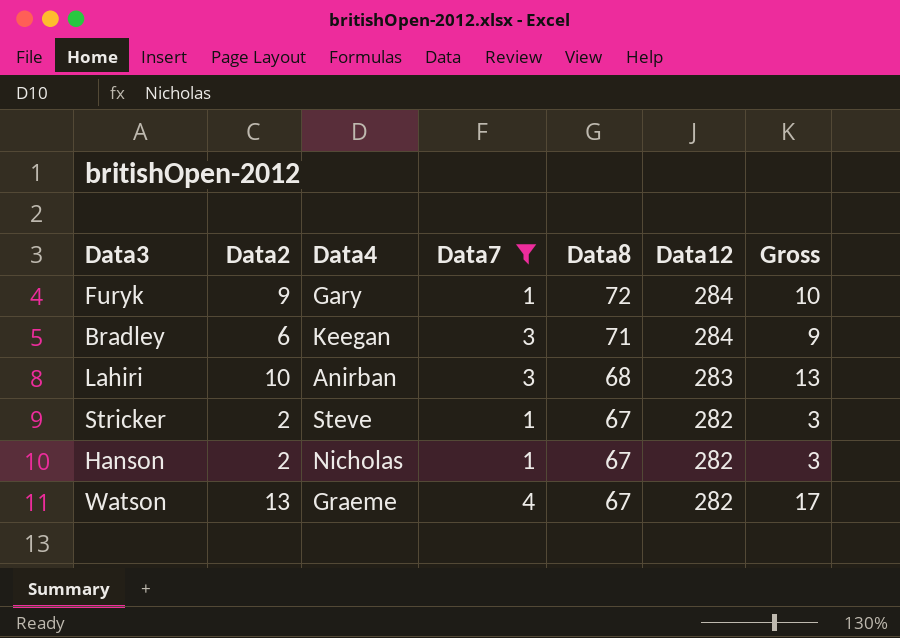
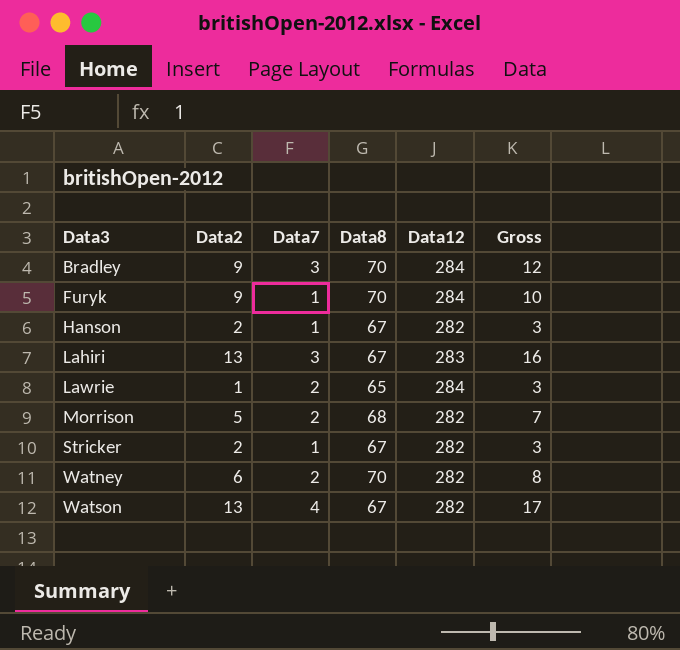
filter: Data7 != 2 -> none
row order: Data8 descending -> Data3 ascending
column Data4 | position: 3 -> none
Bradley | Data2: 6 -> 9
Bradley | Data8: 71 -> 70
Bradley | Gross: 9 -> 12
Furyk | Data8: 72 -> 70
Lahiri | Data2: 10 -> 13
Lahiri | Data8: 68 -> 67
Lahiri | Gross: 13 -> 16

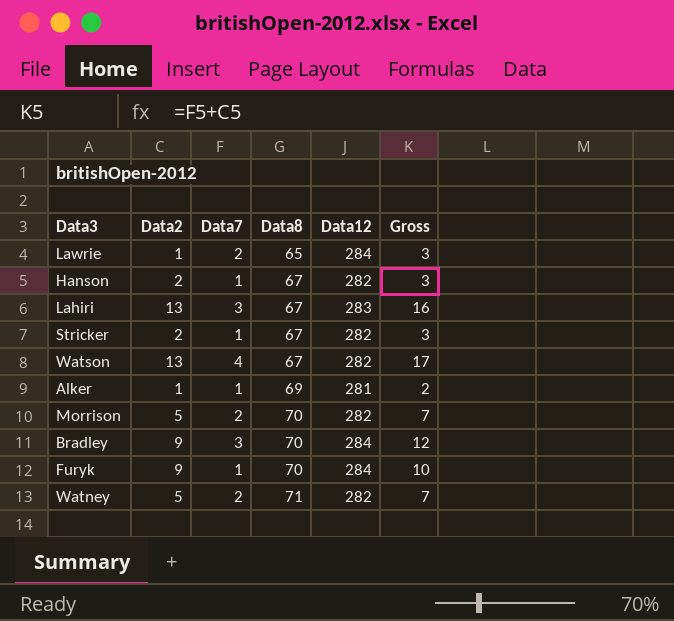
row order: Data3 ascending -> Data8 ascending
row Alker: none -> 1 | 1 | 69 | 281 | 2
Morrison | Data8: 68 -> 70
Watney | Data2: 6 -> 5
Watney | Data8: 70 -> 71
Watney | Gross: 8 -> 7

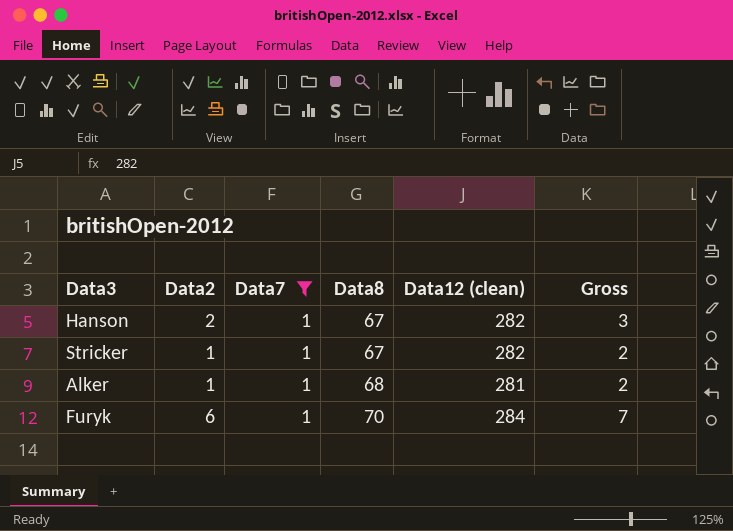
filter: none -> Data7 = 1
column name: Data12 -> Data12 (clean)
Stricker | Data2: 2 -> 1
Stricker | Gross: 3 -> 2
Alker | Data8: 69 -> 68
Furyk | Data2: 9 -> 6
Furyk | Gross: 10 -> 7

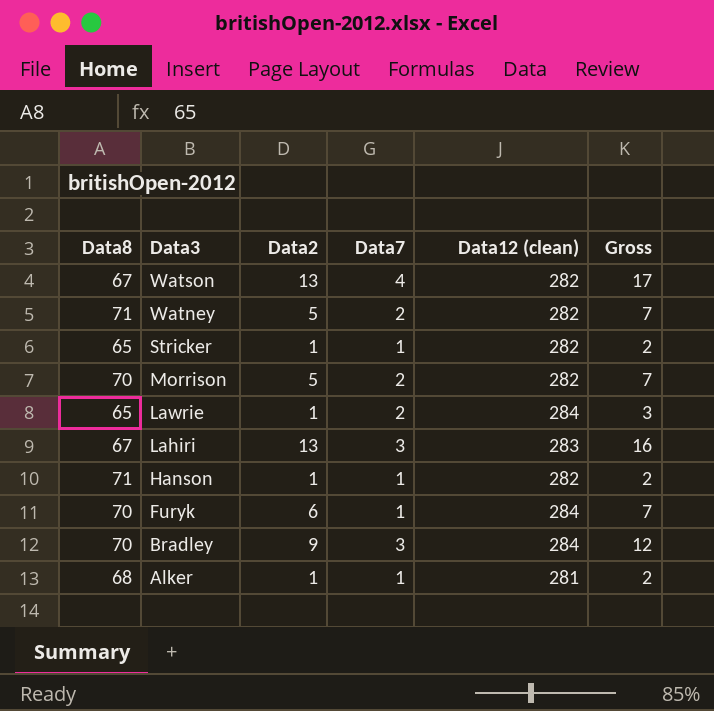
filter: Data7 = 1 -> none
row order: Data8 ascending -> Data3 descending
column Data8 | position: 4 -> 1
Stricker | Data8: 67 -> 65
Hanson | Data8: 67 -> 71
Hanson | Data2: 2 -> 1
Hanson | Gross: 3 -> 2

